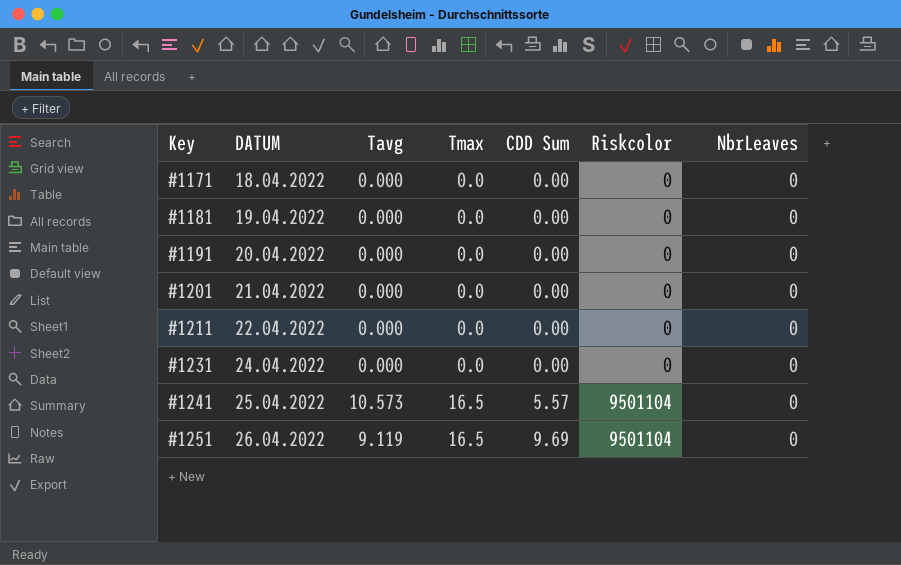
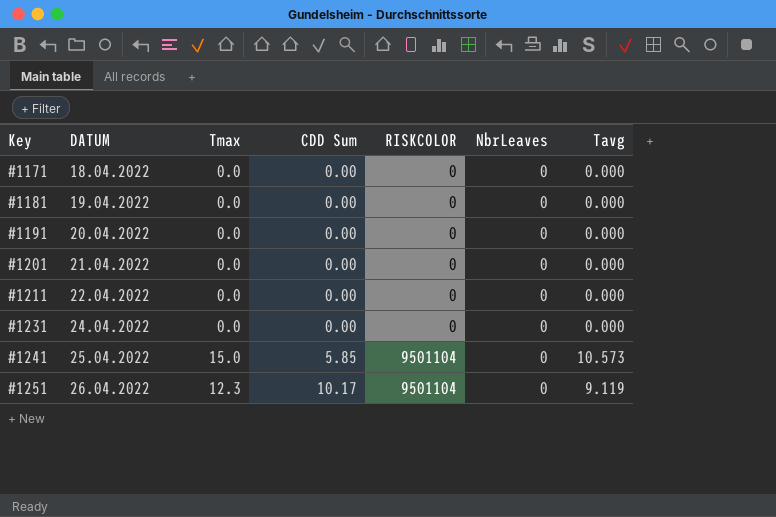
column name: Riskcolor -> RISKCOLOR
column Tavg | position: 3 -> 7
#1241 | Tmax: 16.5 -> 15.0
#1241 | CDD Sum: 5.57 -> 5.85
#1251 | Tmax: 16.5 -> 12.3
#1251 | CDD Sum: 9.69 -> 10.17

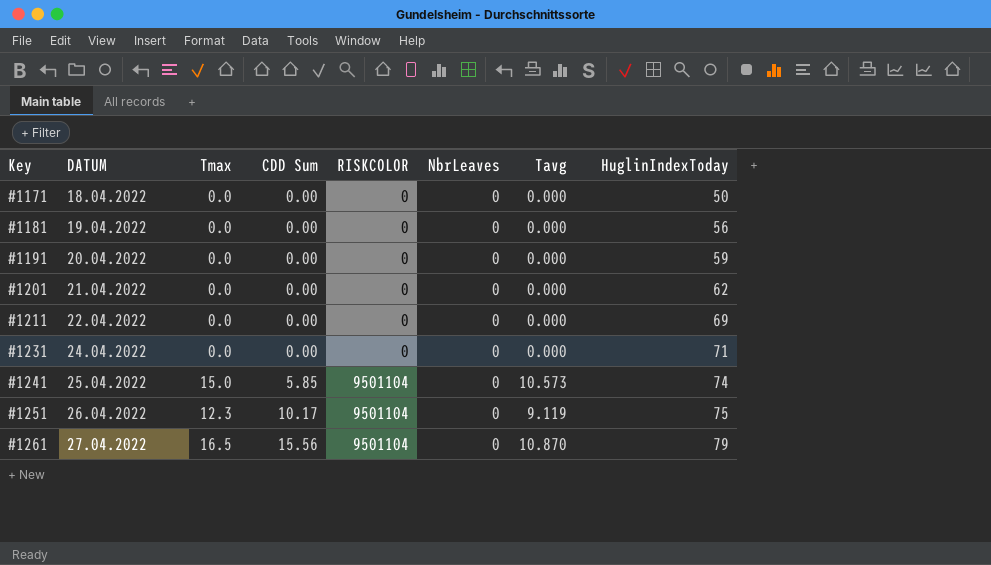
column HuglinIndexToday | position: none -> 8
row #1261: none -> 27.04.2022 | 16.5 | 15.56 | 9501104 | 0 | 10.870 | 79

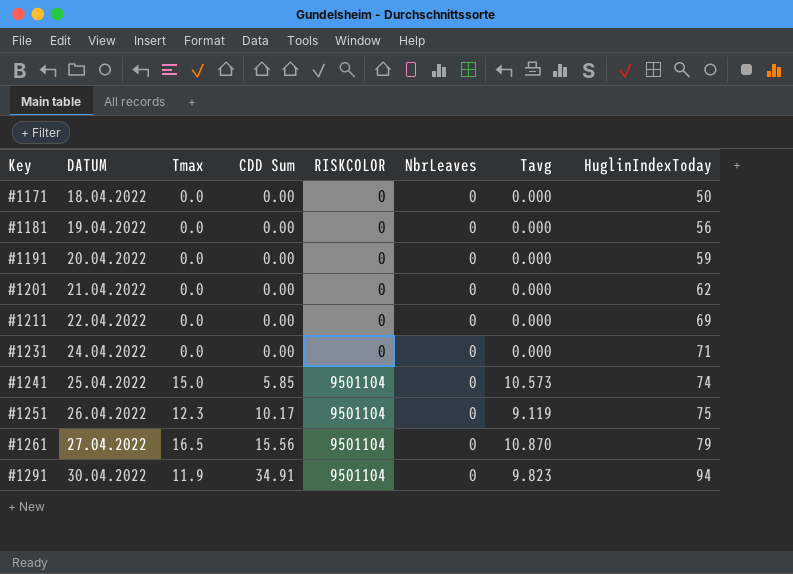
row #1291: none -> 30.04.2022 | 11.9 | 34.91 | 9501104 | 0 | 9.823 | 94

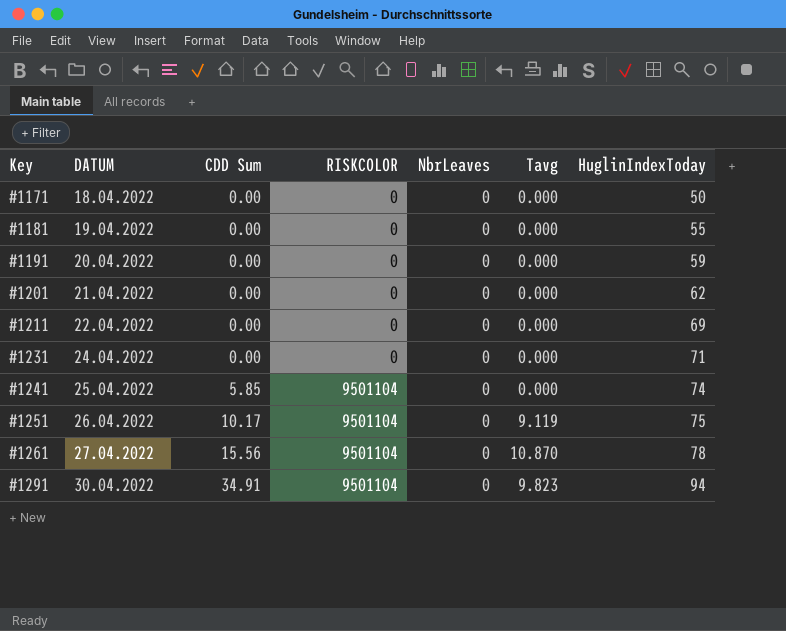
column Tmax | position: 3 -> none
#1181 | HuglinIndexToday: 56 -> 55
#1241 | Tavg: 10.573 -> 0.000
#1261 | HuglinIndexToday: 79 -> 78

